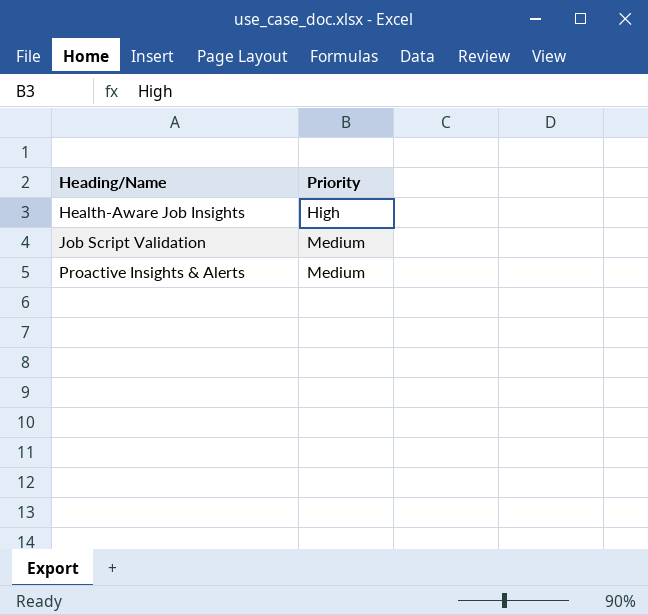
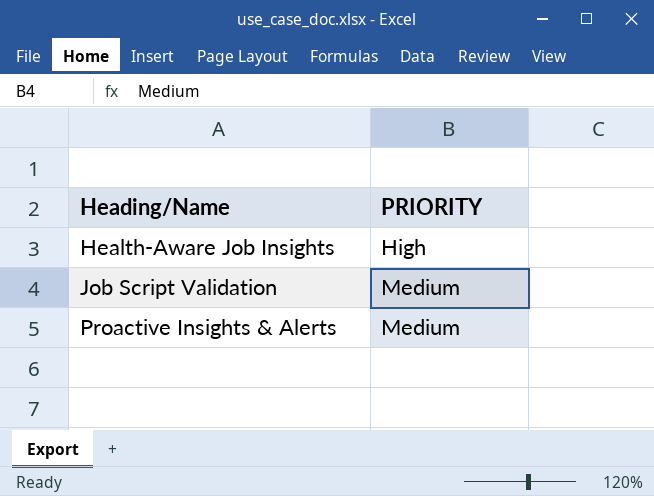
column name: Priority -> PRIORITY

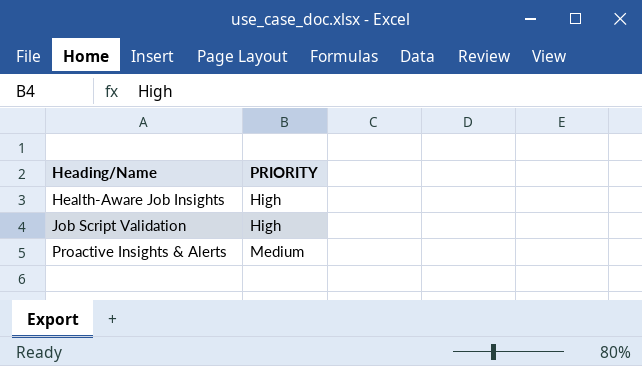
Job Script Validation | PRIORITY: Medium -> High

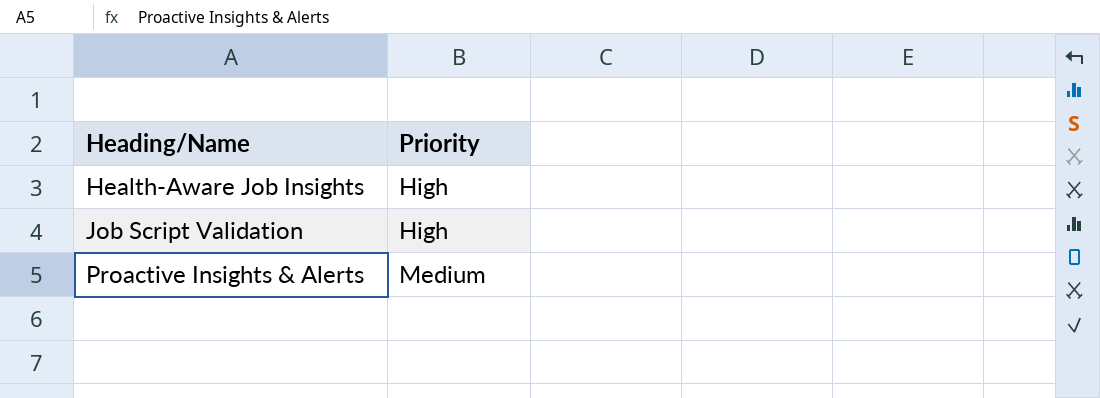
column name: PRIORITY -> Priority

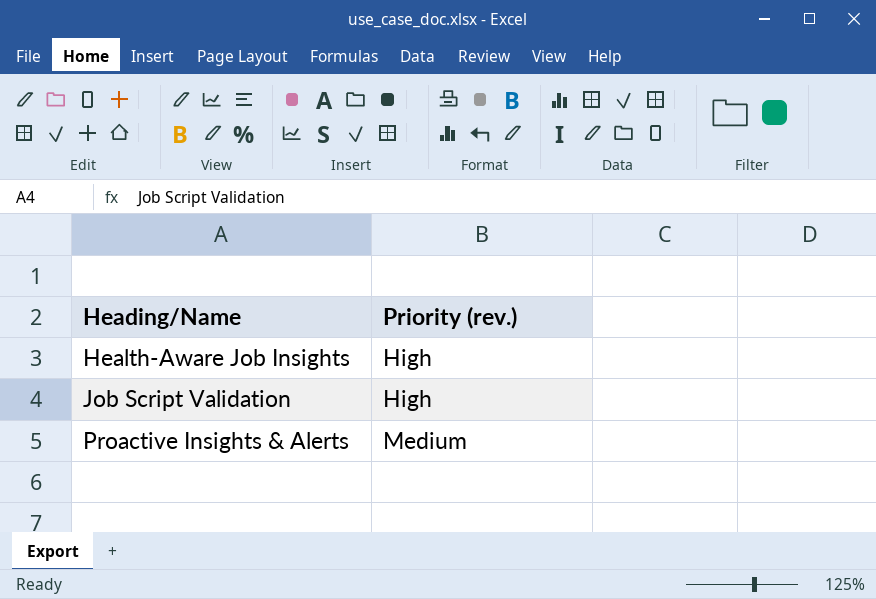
column name: Priority -> Priority (rev.)

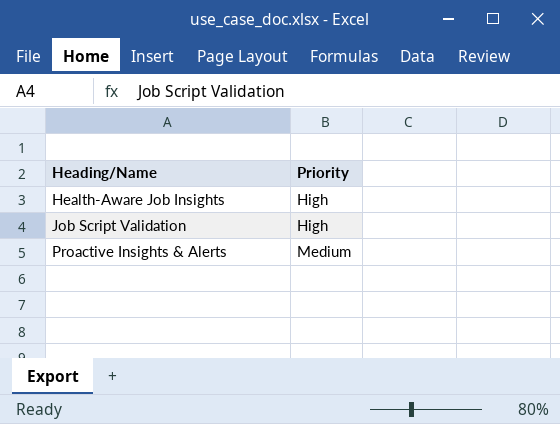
column name: Priority (rev.) -> Priority

